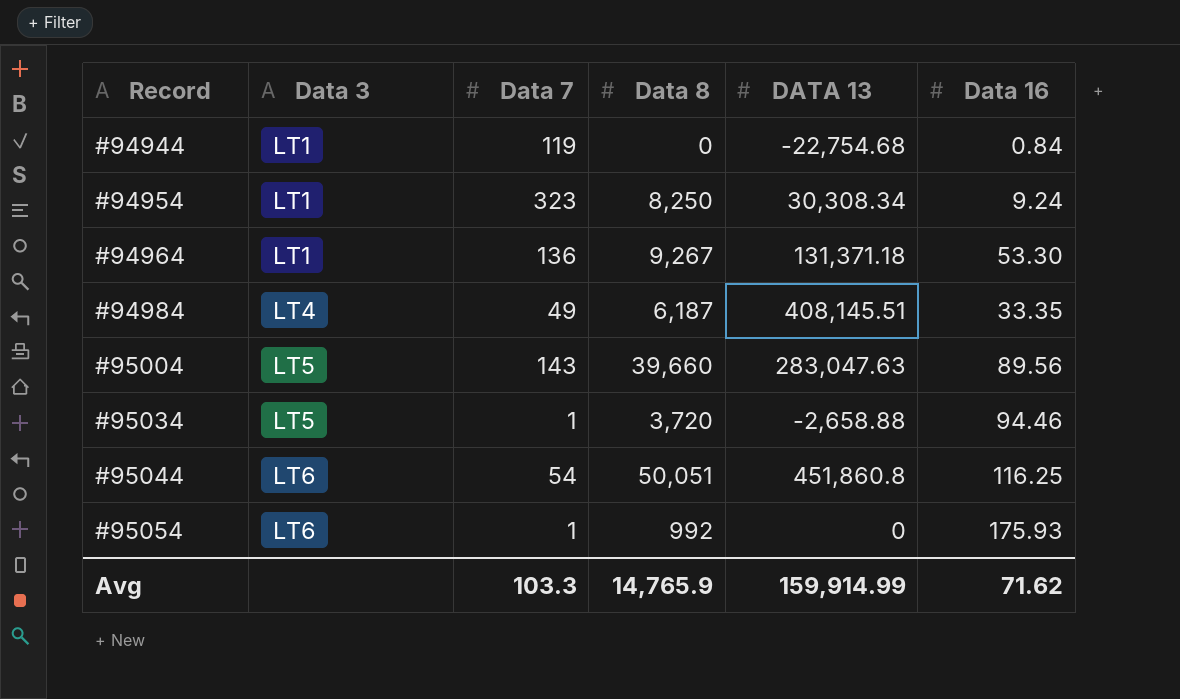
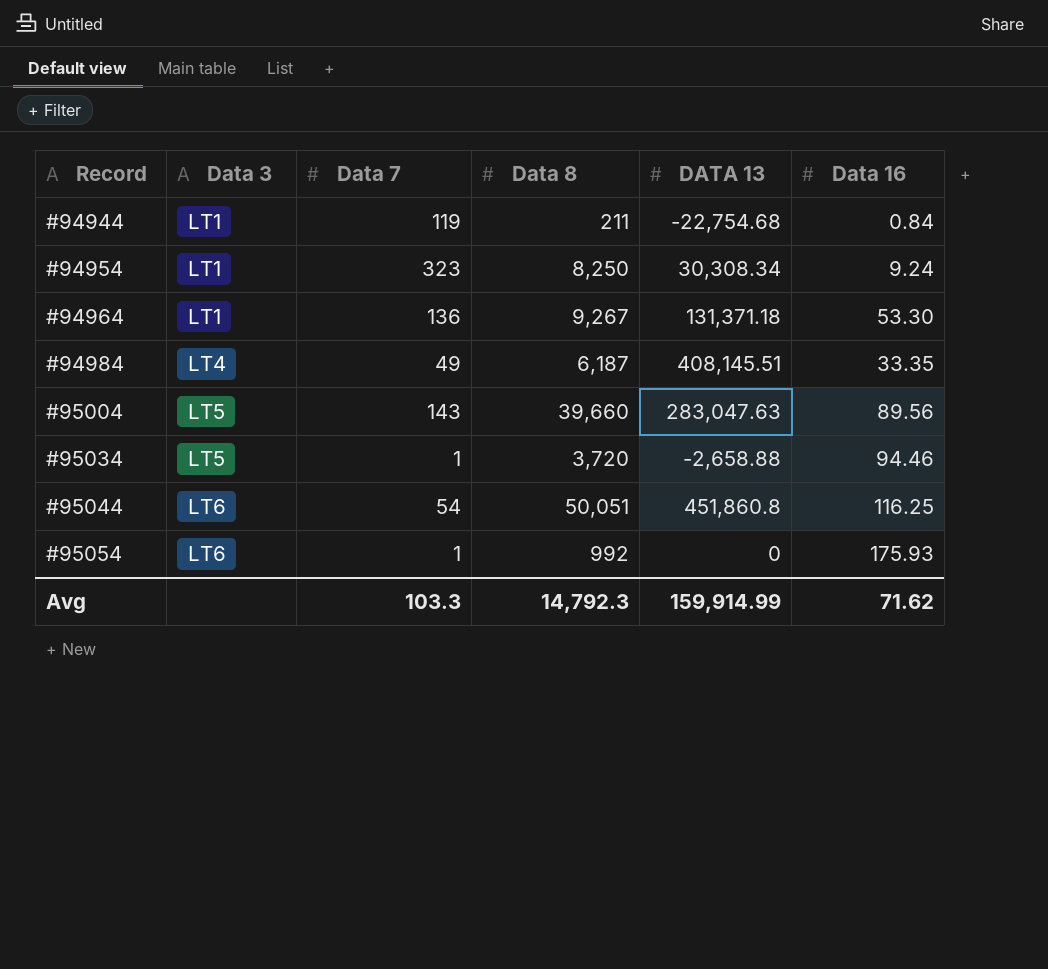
#94944 | Data 8: 0 -> 211
Avg | Data 8: 14,765.9 -> 14,792.3

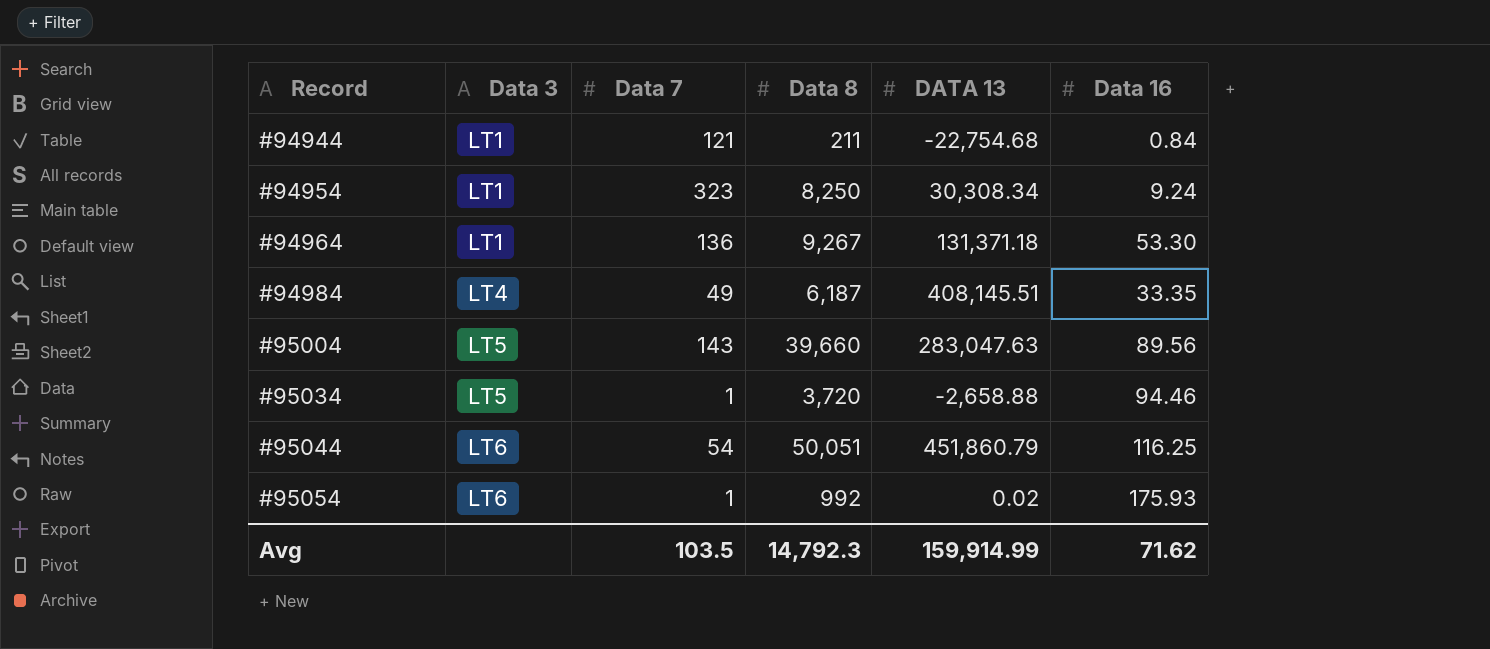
#94944 | Data 7: 119 -> 121
#95044 | DATA 13: 451,860.8 -> 451,860.79
#95054 | DATA 13: 0 -> 0.02
Avg | Data 7: 103.3 -> 103.5

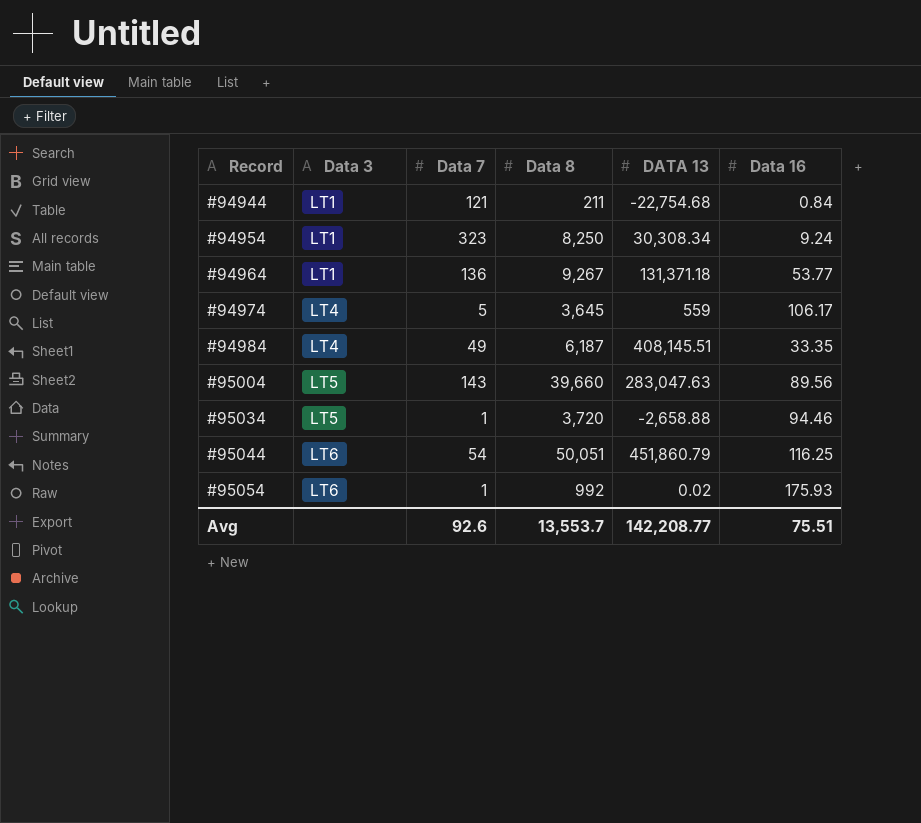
#94964 | Data 16: 53.30 -> 53.77
row #94974: none -> LT4 | 5 | 3,645 | 559 | 106.17
Avg | Data 7: 103.5 -> 92.6
Avg | Data 8: 14,792.3 -> 13,553.7
Avg | DATA 13: 159,914.99 -> 142,208.77
Avg | Data 16: 71.62 -> 75.51

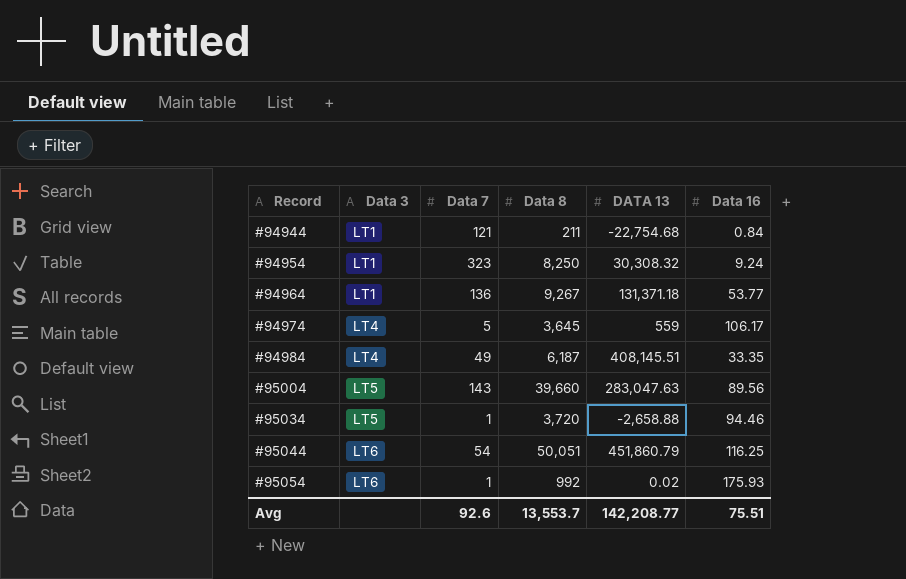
#94954 | DATA 13: 30,308.34 -> 30,308.32

